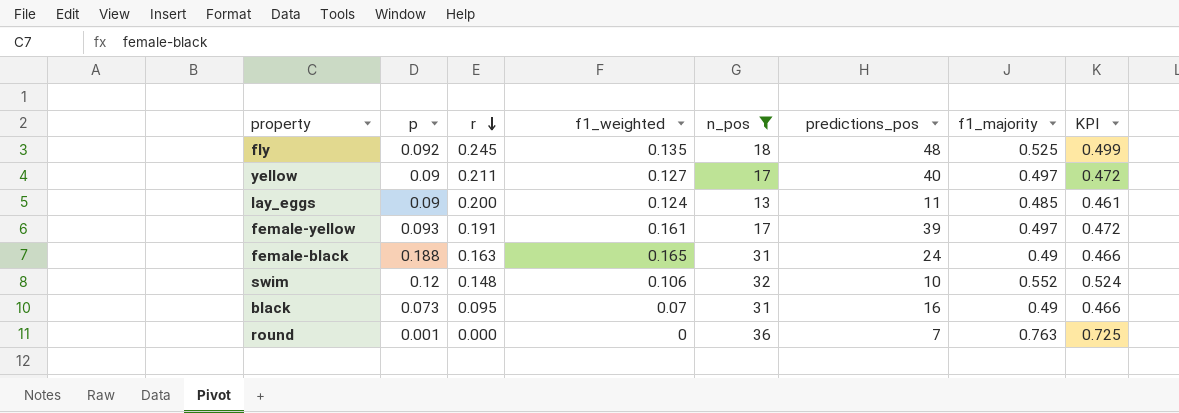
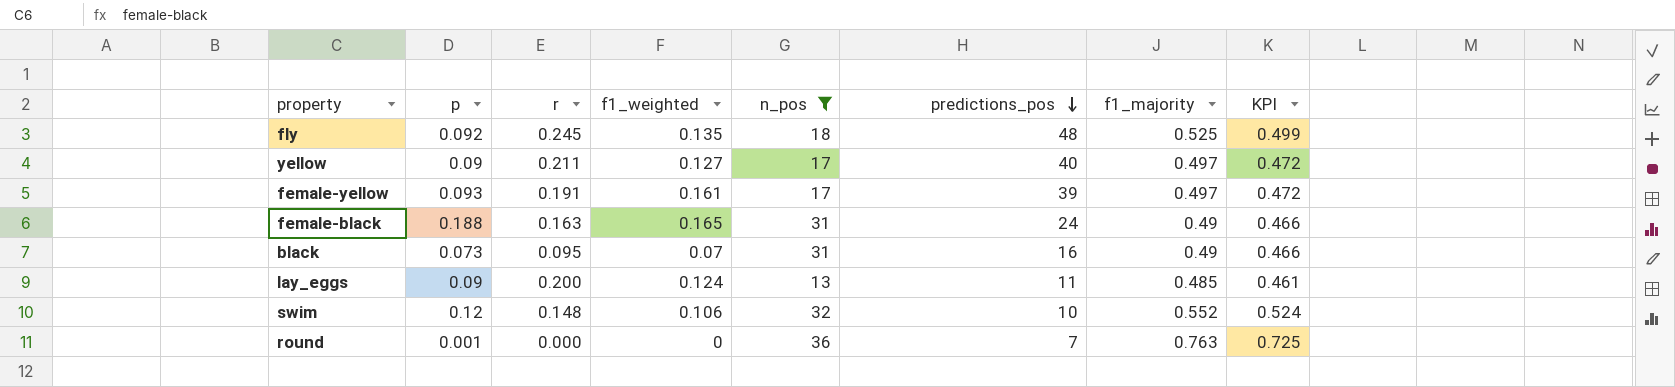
row order: r descending -> predictions_pos descending

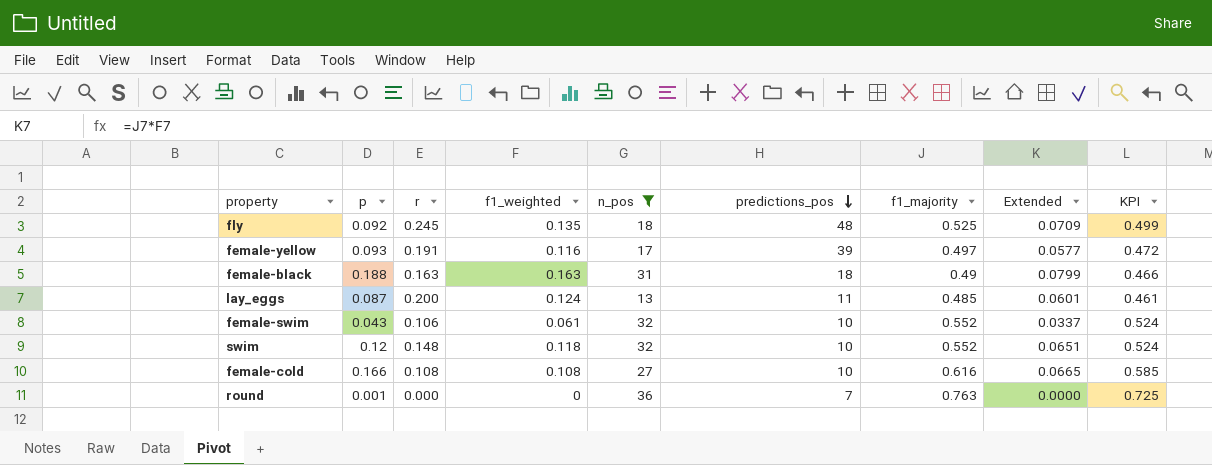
column Extended | formula: none -> [f1_weighted] * [f1_majority]
row yellow: 0.09 | 0.211 | 0.127 | 17 | 40 | 0.497 | 0.472 -> none
row black: 0.073 | 0.095 | 0.07 | 31 | 16 | 0.49 | 0.466 -> none
female-yellow | f1_weighted: 0.161 -> 0.116
female-black | f1_weighted: 0.165 -> 0.163
female-black | predictions_pos: 24 -> 18
lay_eggs | p: 0.09 -> 0.087
row female-swim: none -> 0.043 | 0.106 | 0.061 | 32 | 10 | 0.552 | 0.0337 | 0.524
swim | f1_weighted: 0.106 -> 0.118
row female-cold: none -> 0.166 | 0.108 | 0.108 | 27 | 10 | 0.616 | 0.0665 | 0.585

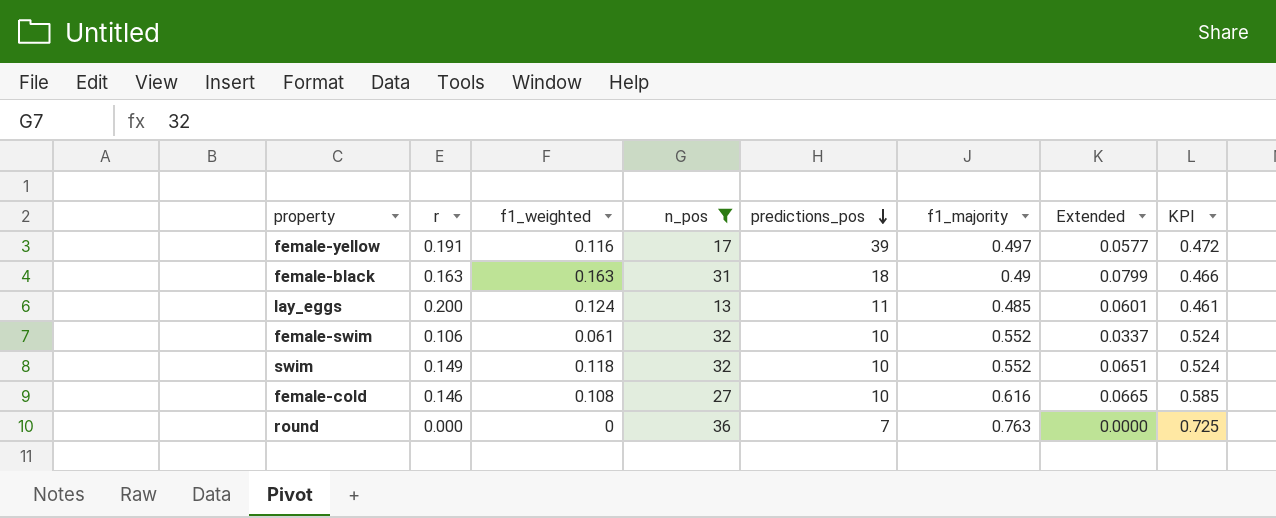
column p | position: 2 -> none
row fly: 0.092 | 0.245 | 0.135 | 18 | 48 | 0.525 | 0.0709 | 0.499 -> none
swim | r: 0.148 -> 0.149
female-cold | r: 0.108 -> 0.146

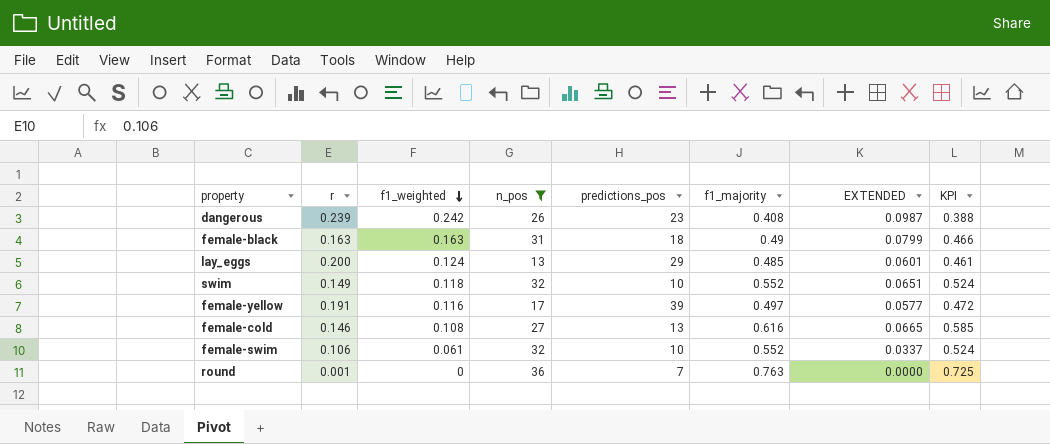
row order: predictions_pos descending -> f1_weighted descending
column name: Extended -> EXTENDED
row dangerous: none -> 0.239 | 0.242 | 26 | 23 | 0.408 | 0.0987 | 0.388
lay_eggs | predictions_pos: 11 -> 29
female-cold | predictions_pos: 10 -> 13
round | r: 0.000 -> 0.001

